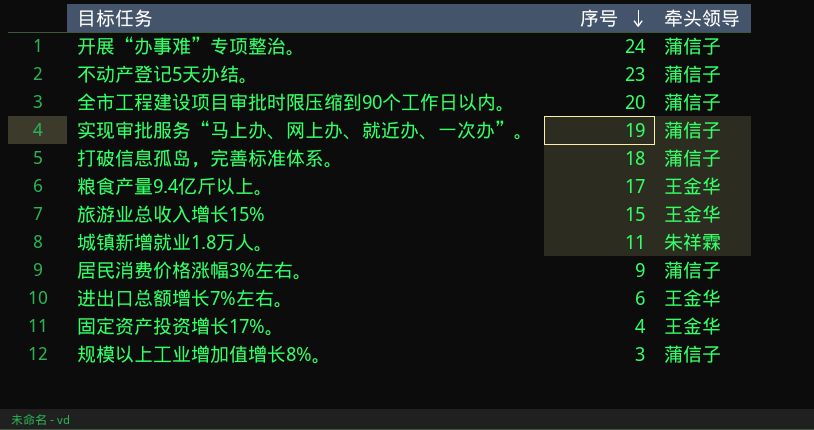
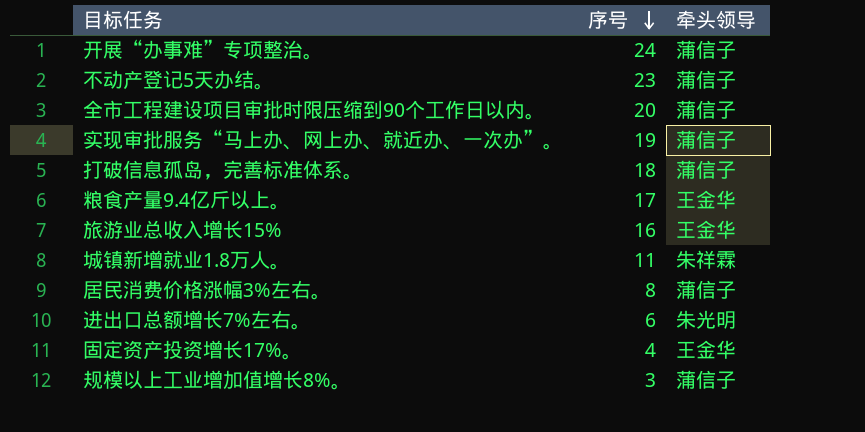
旅游业总收入增长15% | 序号: 15 -> 16
居民消费价格涨幅3%左右。 | 序号: 9 -> 8
进出口总额增长7%左右。 | 牵头领导: 王金华 -> 朱光明

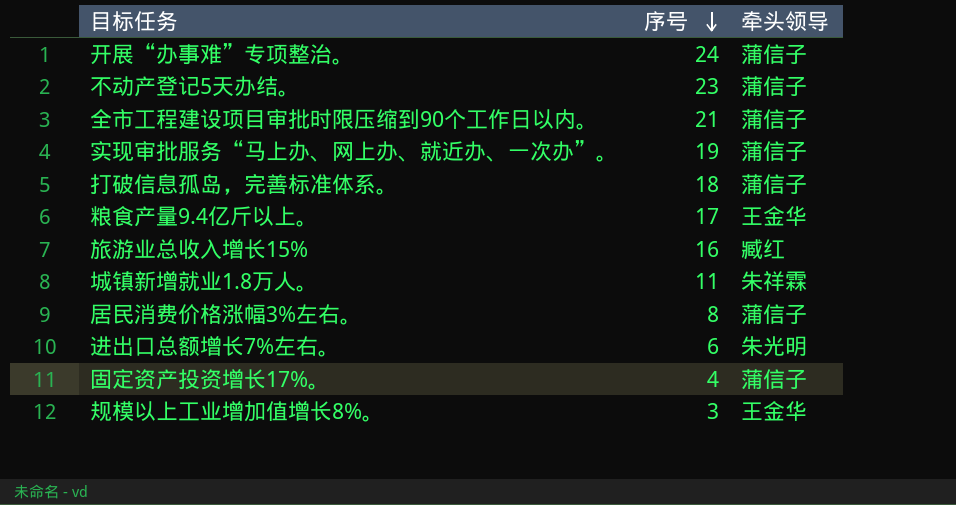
全市工程建设项目审批时限压缩到90个工作日以内。 | 序号: 20 -> 21
旅游业总收入增长15% | 牵头领导: 王金华 -> 臧红
固定资产投资增长17%。 | 牵头领导: 王金华 -> 蒲信子
规模以上工业增加值增长8%。 | 牵头领导: 蒲信子 -> 王金华

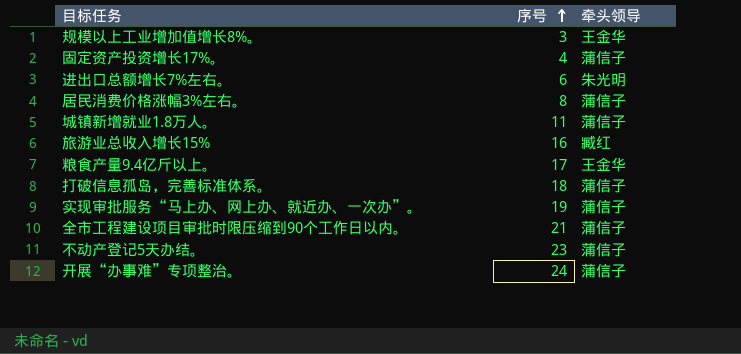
row order: 序号 descending -> 序号 ascending
城镇新增就业1.8万人。 | 牵头领导: 朱祥霖 -> 蒲信子

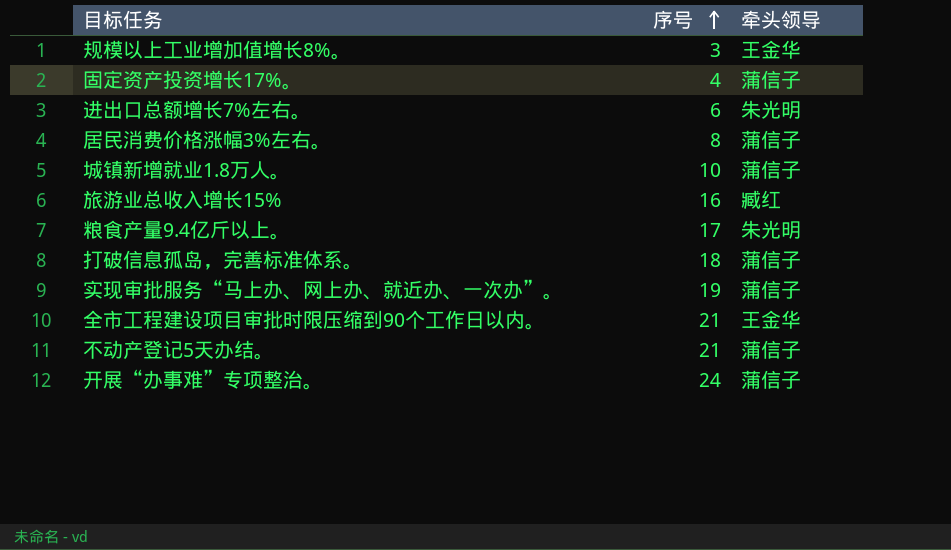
城镇新增就业1.8万人。 | 序号: 11 -> 10
粮食产量9.4亿斤以上。 | 牵头领导: 王金华 -> 朱光明
全市工程建设项目审批时限压缩到90个工作日以内。 | 牵头领导: 蒲信子 -> 王金华
不动产登记5天办结。 | 序号: 23 -> 21

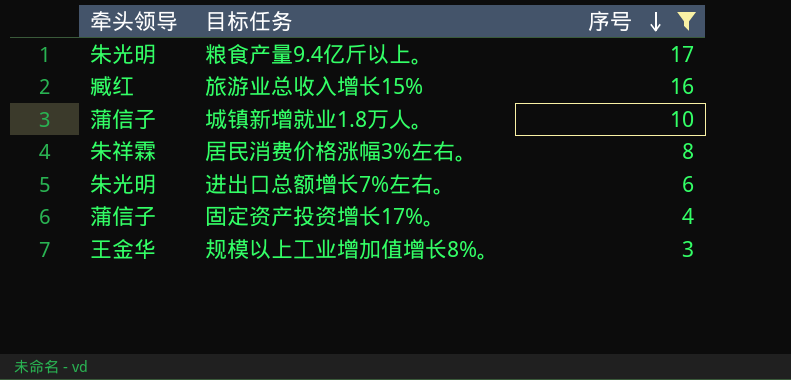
filter: none -> 序号 <= 17
row order: 序号 ascending -> 序号 descending
column 牵头领导 | position: 3 -> 1
居民消费价格涨幅3%左右。 | 牵头领导: 蒲信子 -> 朱祥霖

